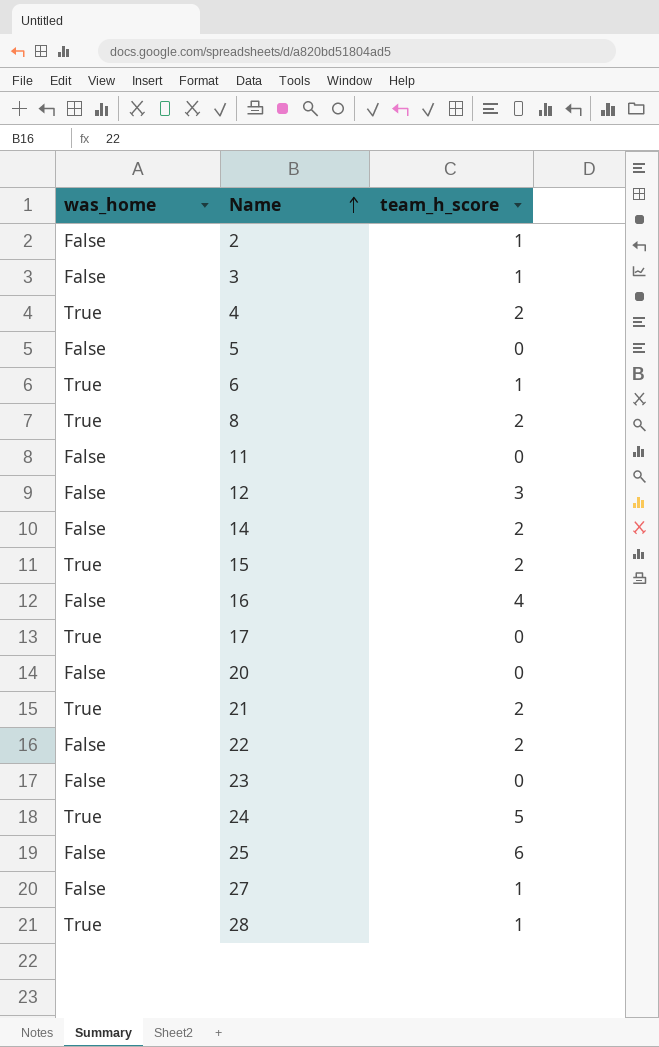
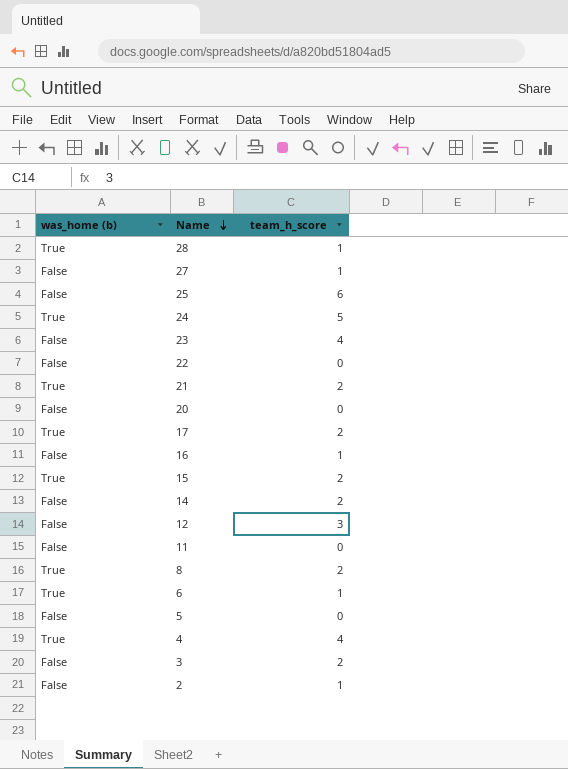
row order: Name ascending -> Name descending
column name: was_home -> was_home (b)
23 | team_h_score: 0 -> 4
22 | team_h_score: 2 -> 0
17 | team_h_score: 0 -> 2
16 | team_h_score: 4 -> 1
4 | team_h_score: 2 -> 4
3 | team_h_score: 1 -> 2

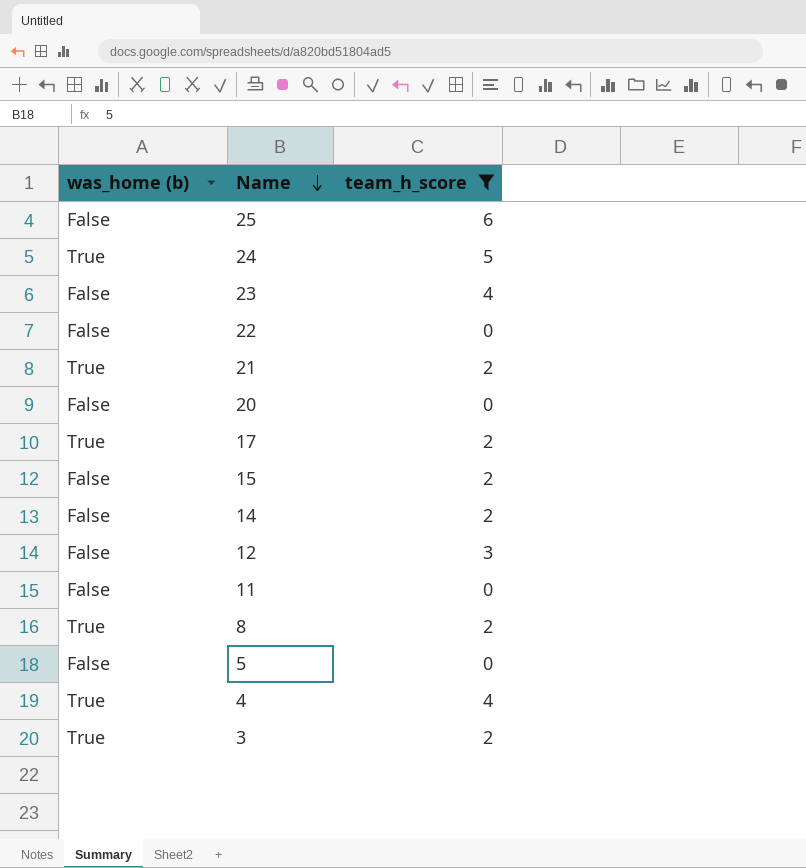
filter: none -> team_h_score != 1
15 | was_home (b): True -> False
3 | was_home (b): False -> True

